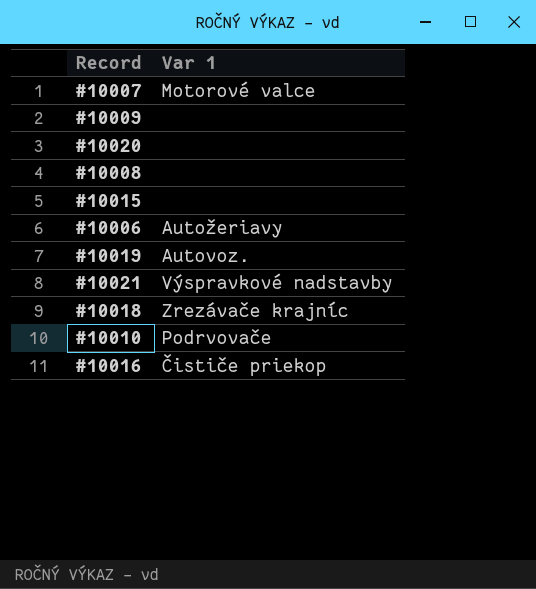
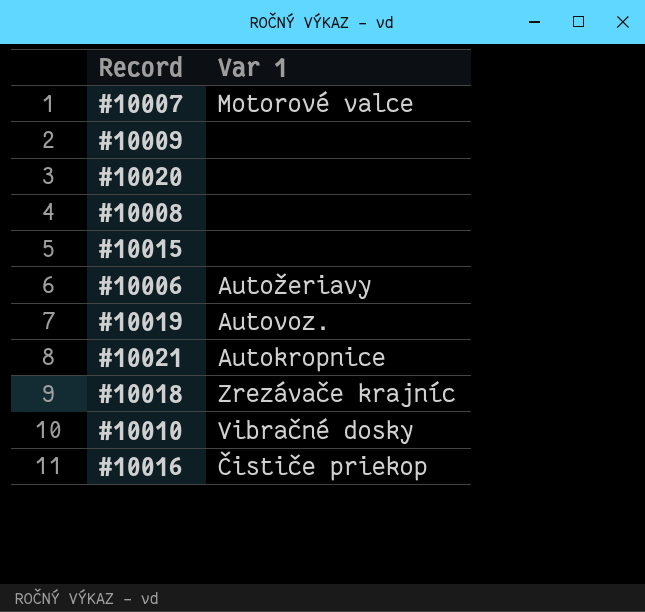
#10021 | Var 1: Výspravkové nadstavby -> Autokropnice
#10010 | Var 1: Podrvovače -> Vibračné dosky

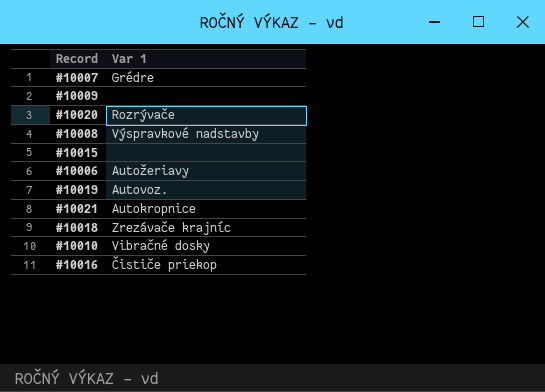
#10007 | Var 1: Motorové valce -> Grédre
#10020 | Var 1: none -> Rozrývače
#10008 | Var 1: none -> Výspravkové nadstavby

